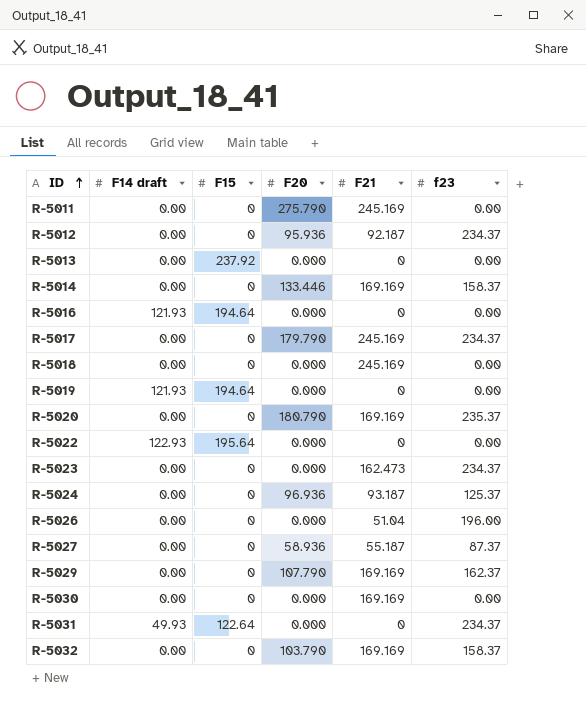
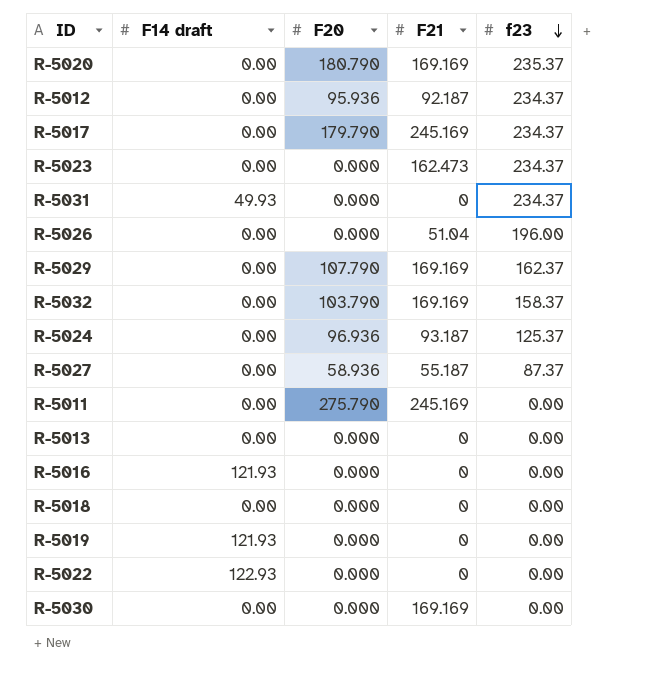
row order: ID ascending -> f23 descending
column F15 | position: 3 -> none
row R-5014: 0.00 | 0 | 133.446 | 169.169 | 158.37 -> none
R-5018 | F21: 245.169 -> 0

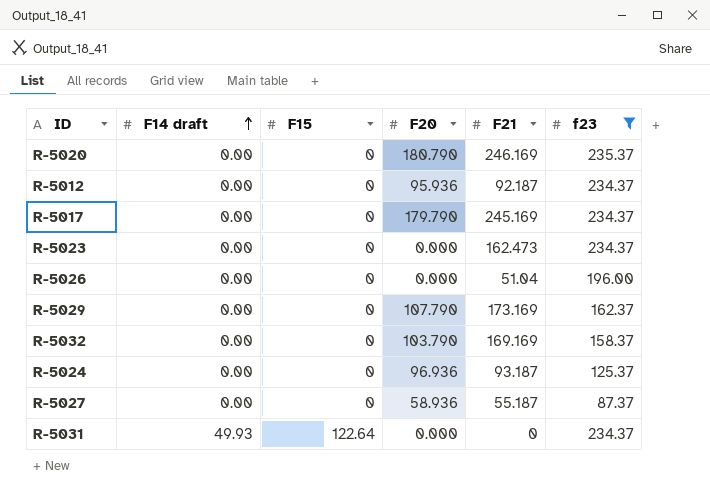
filter: none -> f23 != 0.00
row order: f23 descending -> F14 draft ascending
column F15 | position: none -> 3
R-5020 | F21: 169.169 -> 246.169
R-5029 | F21: 169.169 -> 173.169

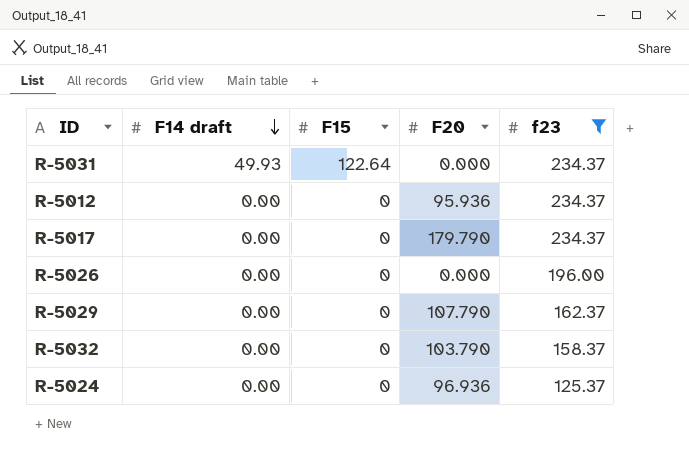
row order: F14 draft ascending -> F14 draft descending
column F21 | position: 5 -> none
row R-5020: 0.00 | 0 | 180.790 | 246.169 | 235.37 -> none
row R-5023: 0.00 | 0 | 0.000 | 162.473 | 234.37 -> none
row R-5027: 0.00 | 0 | 58.936 | 55.187 | 87.37 -> none

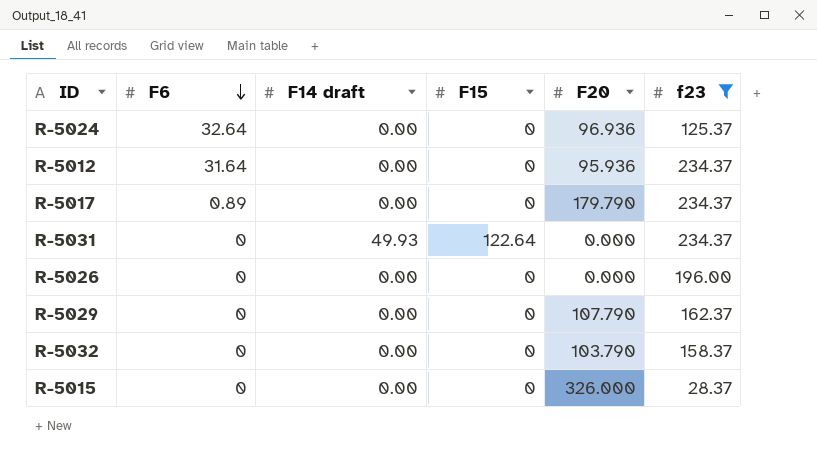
row order: F14 draft descending -> F6 descending
column F6 | position: none -> 2
row R-5015: none -> 0 | 0.00 | 0 | 326.000 | 28.37

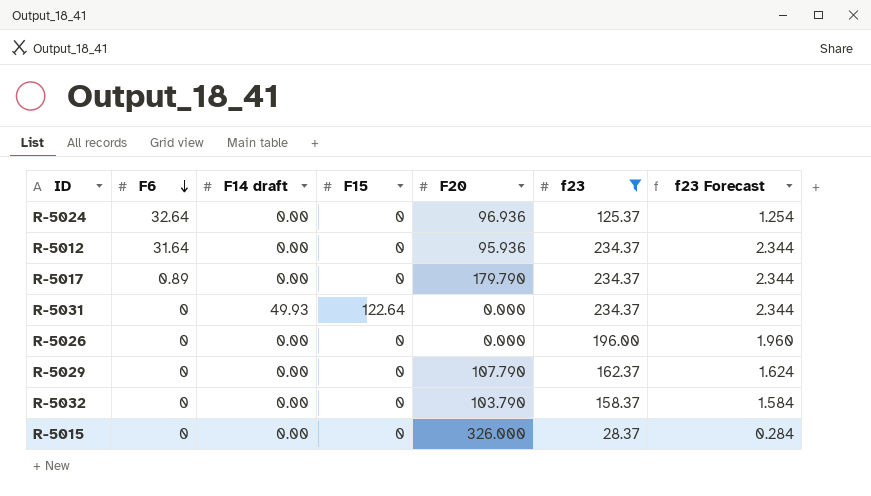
column f23 Forecast | formula: none -> [f23] * 0.01

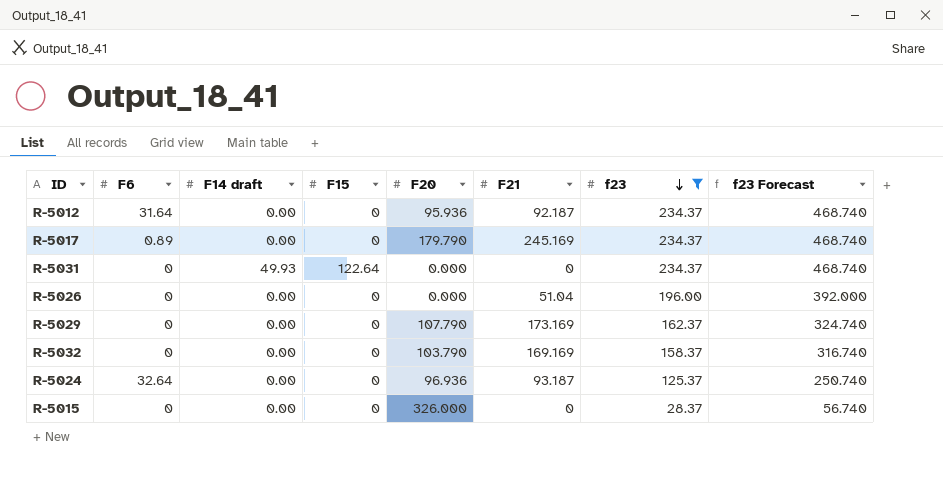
row order: F6 descending -> f23 descending
column F21 | position: none -> 6
column f23 Forecast | formula: [f23] * 0.01 -> [f23] * 2

